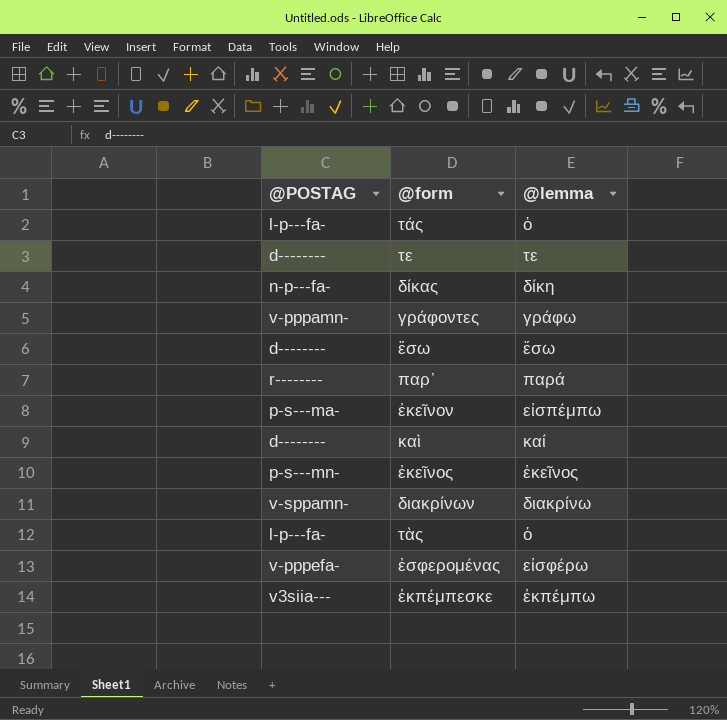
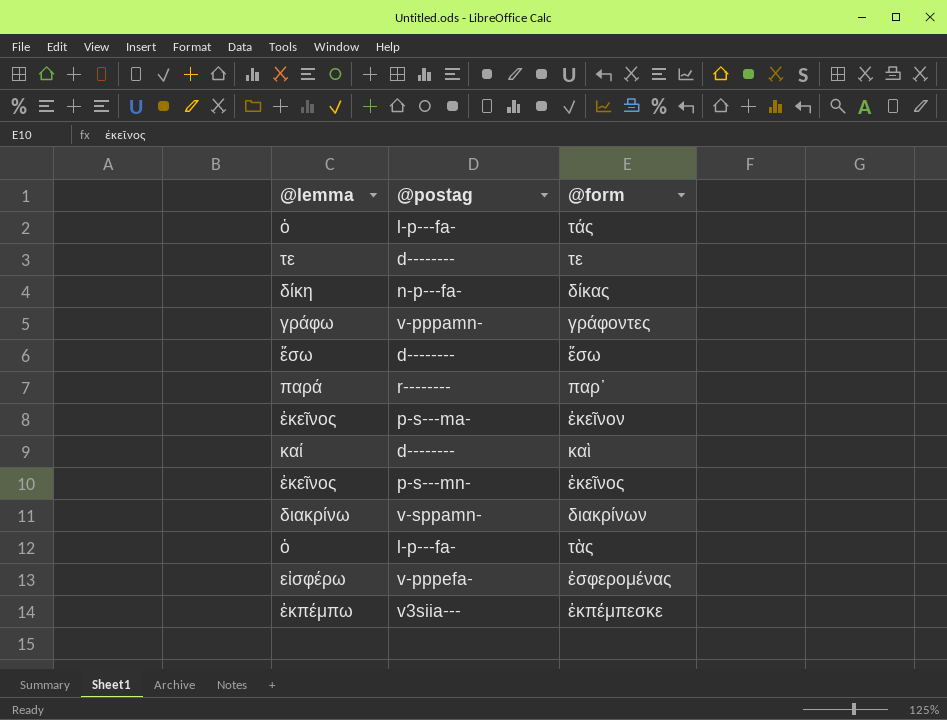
column @lemma | position: 3 -> 1
column name: @POSTAG -> @postag
ἐκεῖνον | @lemma: εἰσπέμπω -> ἐκεῖνος

